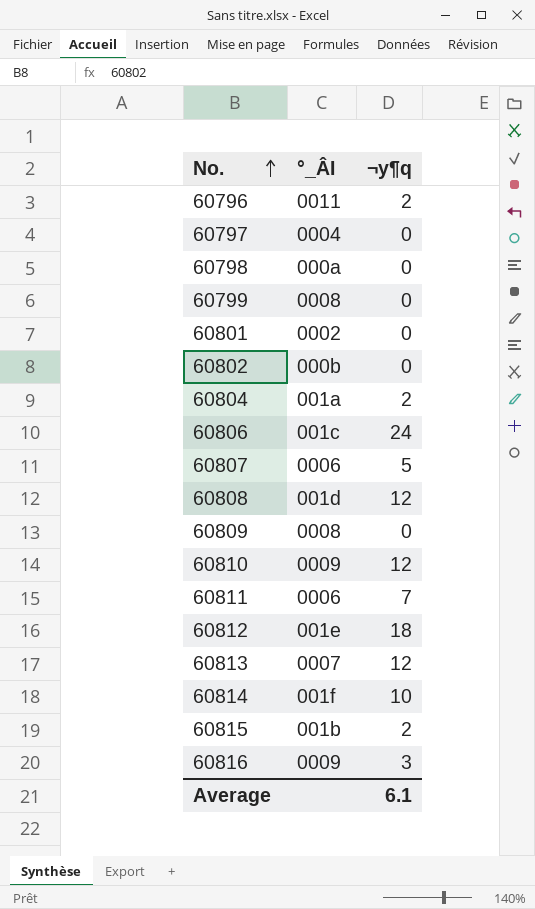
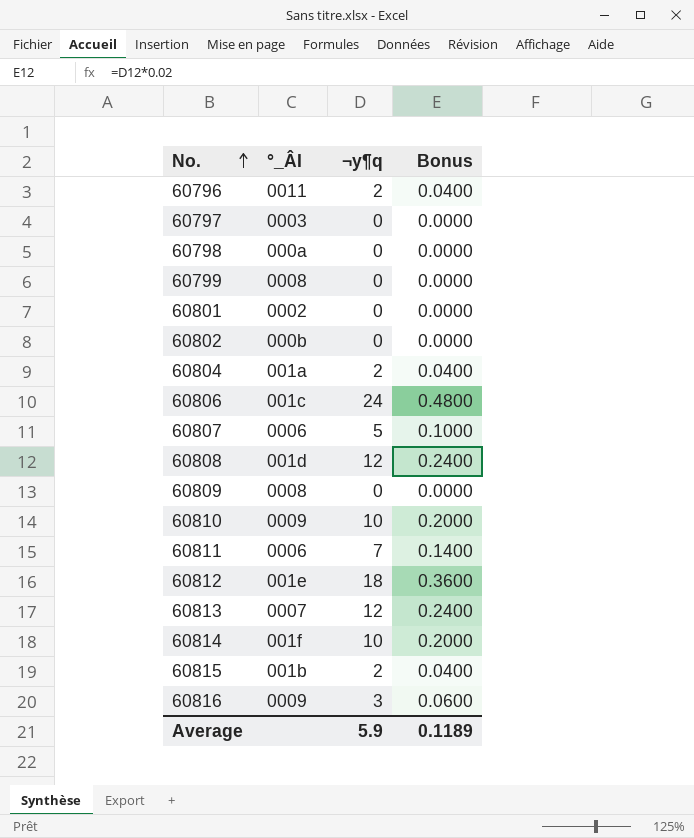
column Bonus | formula: none -> [¬y¶q] * 0.02
60797 | °_ÂI: 0004 -> 0003
60810 | ¬y¶q: 12 -> 10
Average | ¬y¶q: 6.1 -> 5.9

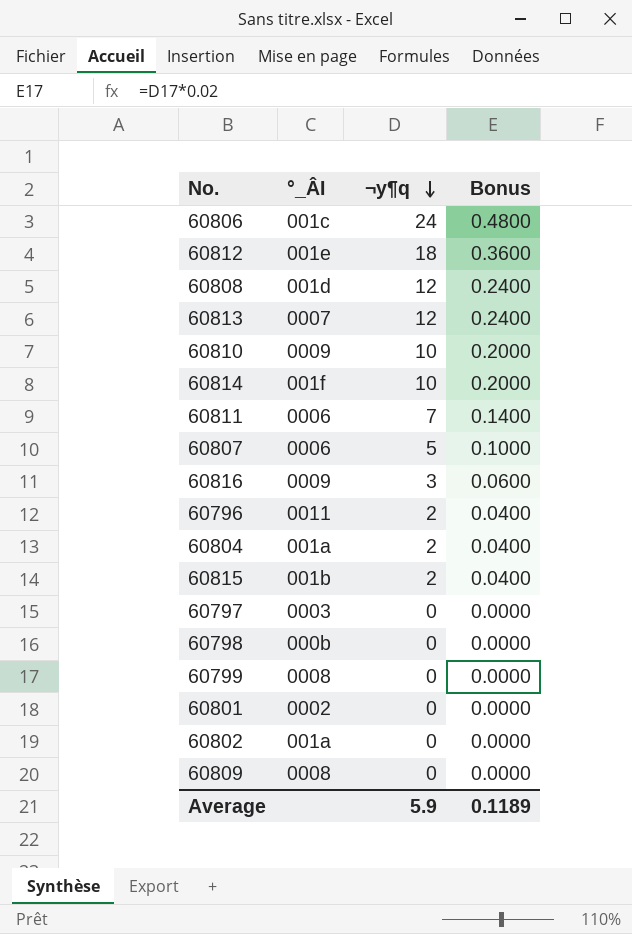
row order: No. ascending -> ¬y¶q descending
60798 | °_ÂI: 000a -> 000b
60802 | °_ÂI: 000b -> 001a

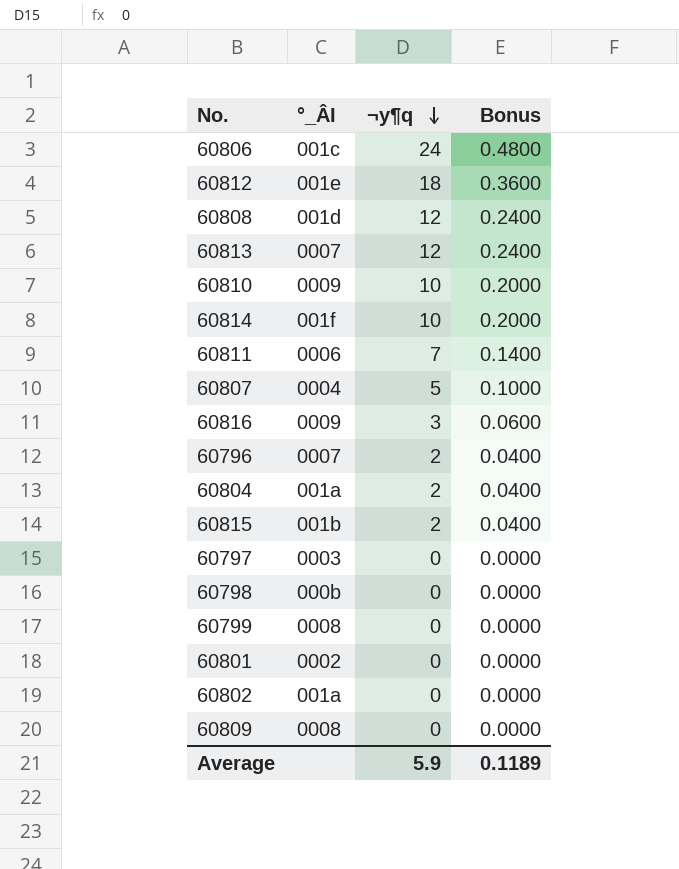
60807 | °_ÂI: 0006 -> 0004
60796 | °_ÂI: 0011 -> 0007

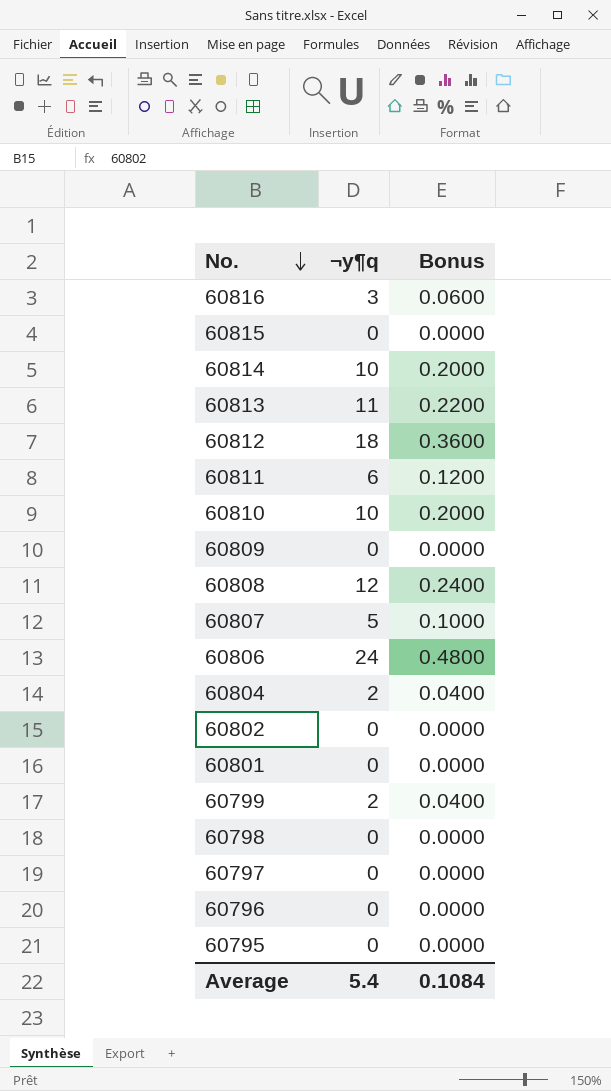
row order: ¬y¶q descending -> No. descending
column °_ÂI | position: 2 -> none
60815 | ¬y¶q: 2 -> 0
60815 | Bonus: 0.0400 -> 0.0000
60813 | ¬y¶q: 12 -> 11
60813 | Bonus: 0.2400 -> 0.2200
60811 | ¬y¶q: 7 -> 6
60811 | Bonus: 0.1400 -> 0.1200
60799 | ¬y¶q: 0 -> 2
60799 | Bonus: 0.0000 -> 0.0400
60796 | ¬y¶q: 2 -> 0
60796 | Bonus: 0.0400 -> 0.0000
row 60795: none -> 0 | 0.0000
Average | ¬y¶q: 5.9 -> 5.4
Average | Bonus: 0.1189 -> 0.1084

